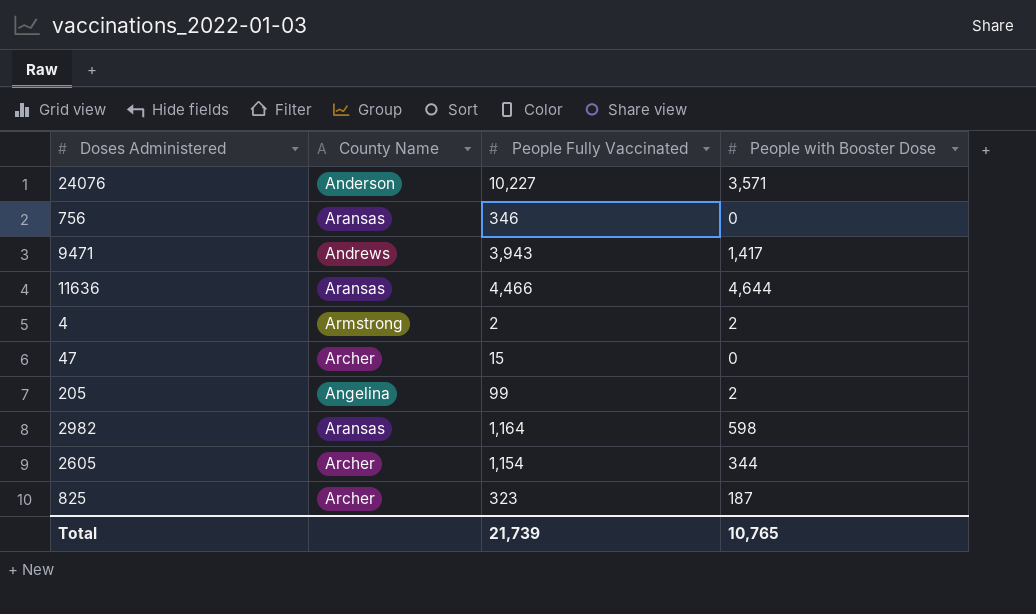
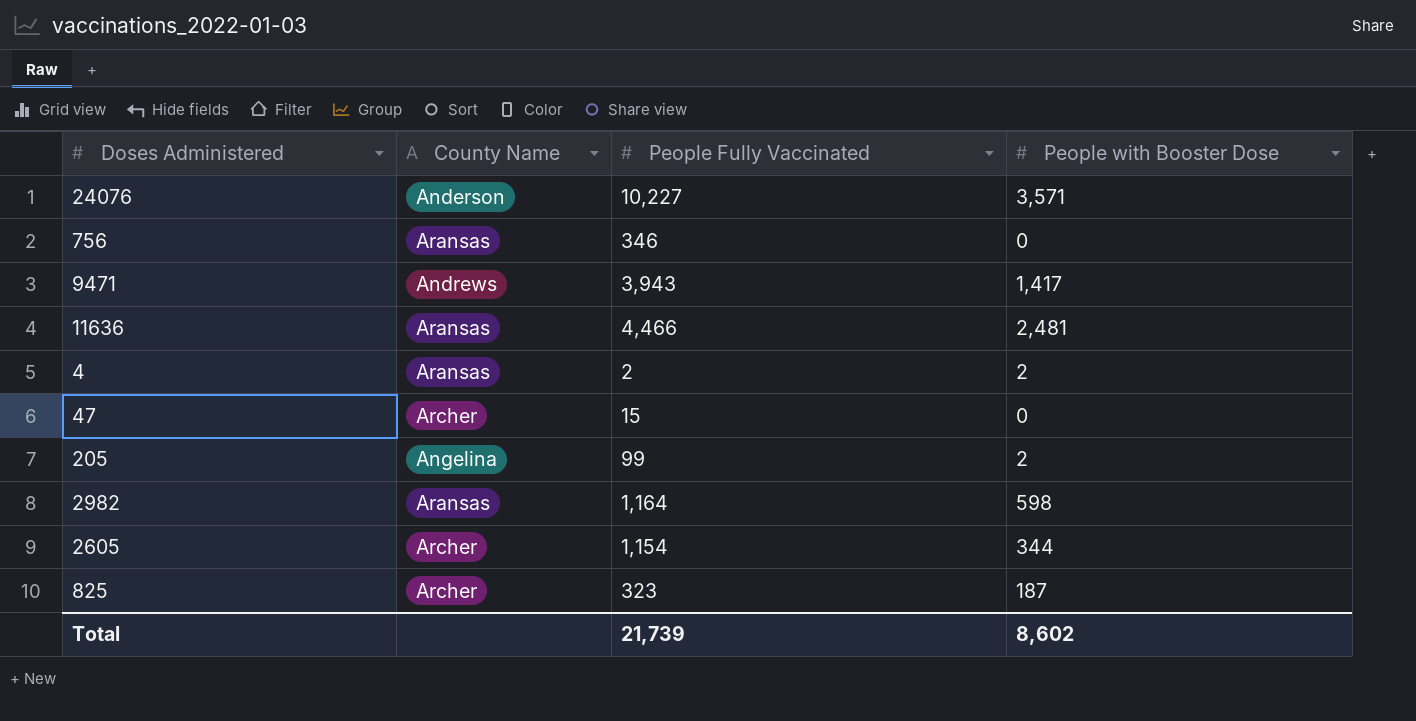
11636 | People with Booster Dose: 4,644 -> 2,481
4 | County Name: Armstrong -> Aransas
Total | People with Booster Dose: 10,765 -> 8,602

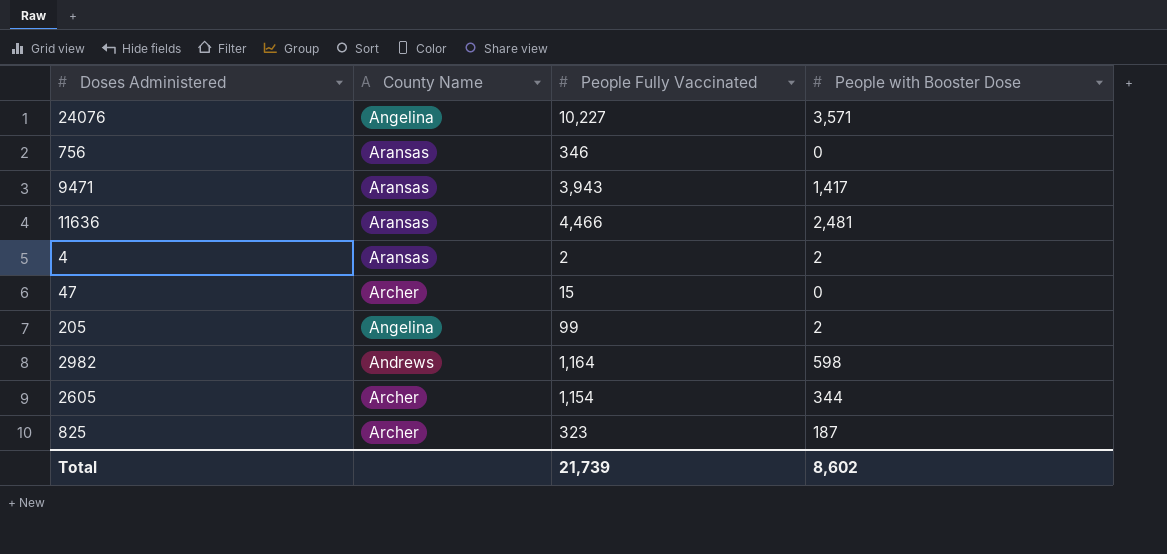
24076 | County Name: Anderson -> Angelina
9471 | County Name: Andrews -> Aransas
2982 | County Name: Aransas -> Andrews

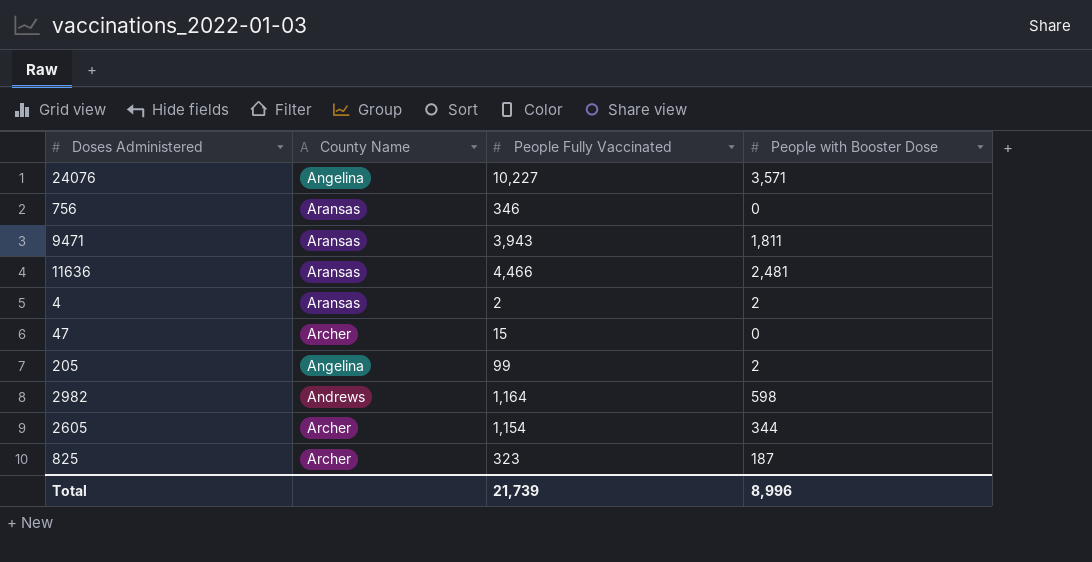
9471 | People with Booster Dose: 1,417 -> 1,811
Total | People with Booster Dose: 8,602 -> 8,996

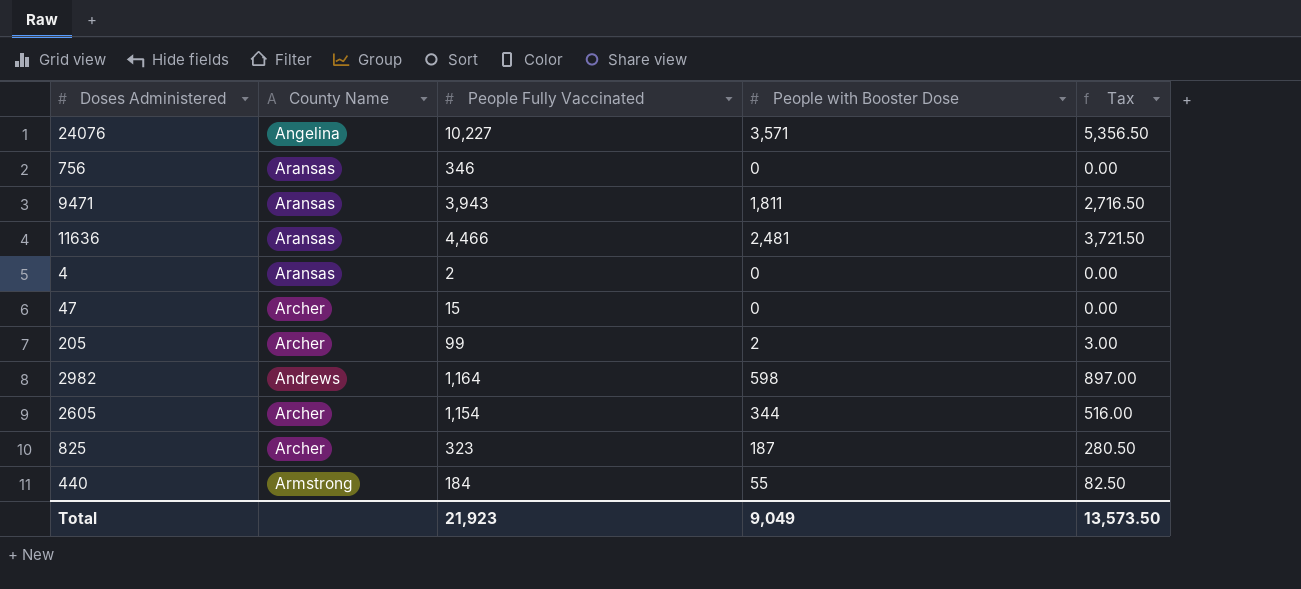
column Tax | formula: none -> [People with Booster Dose] * 1.5
4 | People with Booster Dose: 2 -> 0
205 | County Name: Angelina -> Archer
row 440: none -> Armstrong | 184 | 55 | 82.50
Total | People Fully Vaccinated: 21,739 -> 21,923
Total | People with Booster Dose: 8,996 -> 9,049

